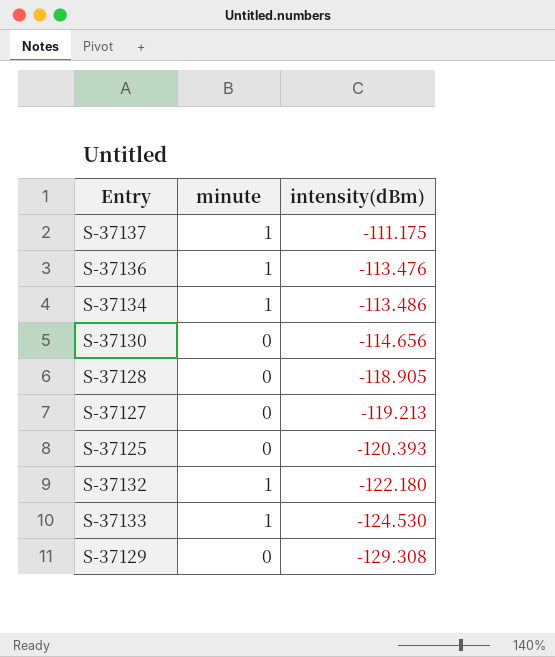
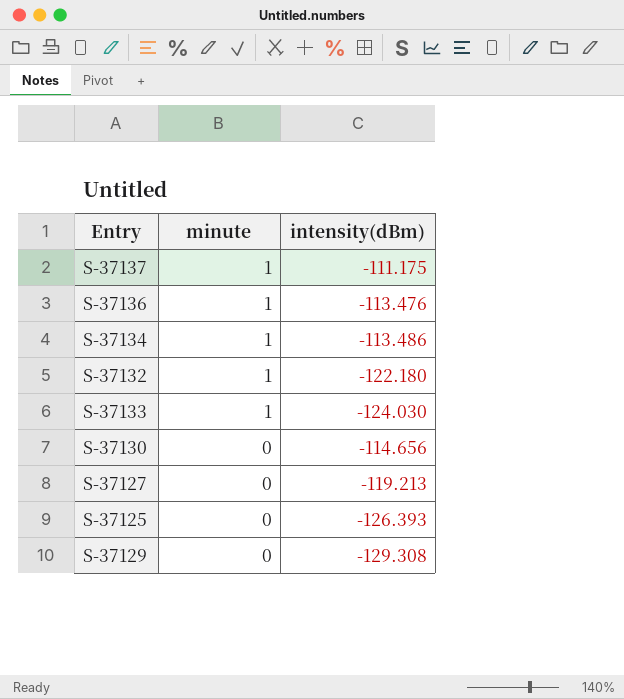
row order: intensity(dBm) descending -> minute descending
row S-37128: 0 | -118.905 -> none
S-37133 | intensity(dBm): -124.530 -> -124.030
S-37125 | intensity(dBm): -120.393 -> -126.393

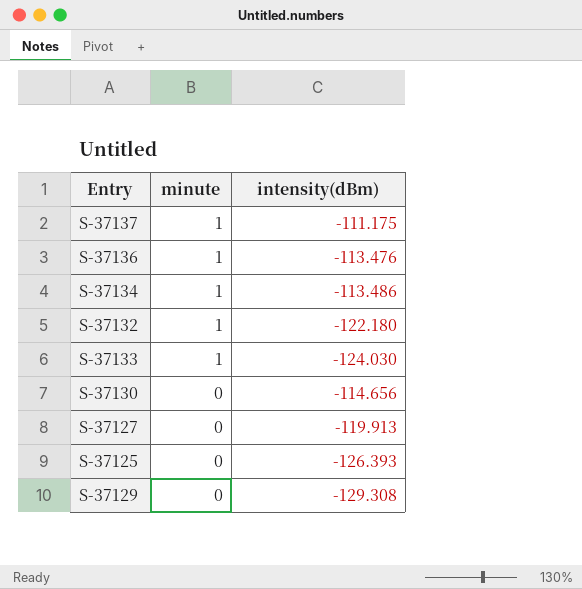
S-37127 | intensity(dBm): -119.213 -> -119.913

